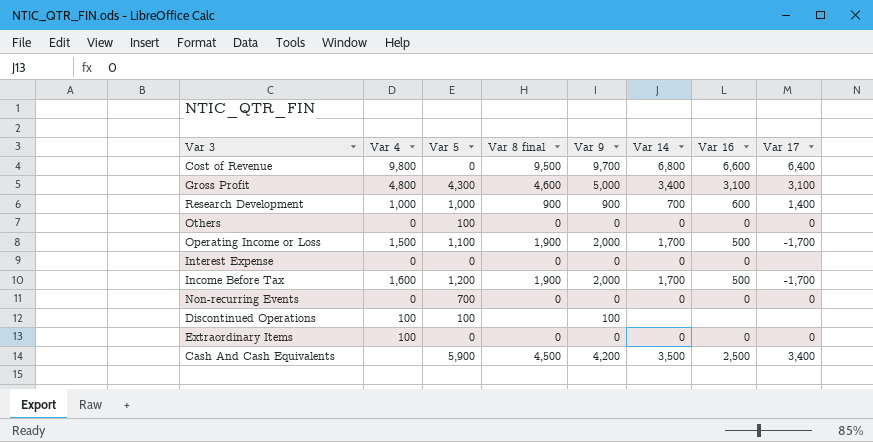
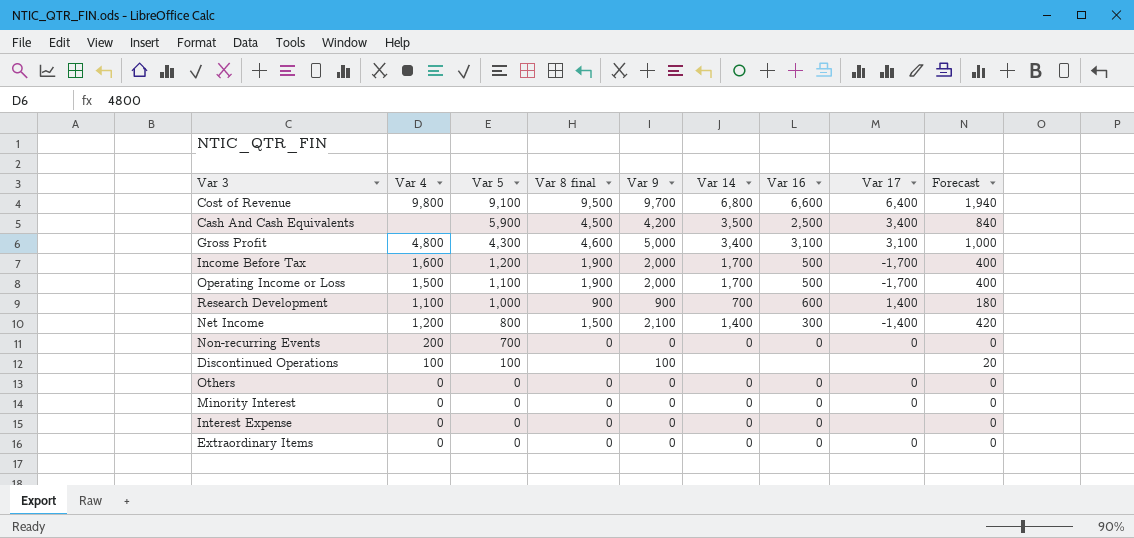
row order: none -> Var 5 descending
column Forecast | formula: none -> [Var 9] * 0.2
Cost of Revenue | Var 5: 0 -> 9,100
Research Development | Var 4: 1,000 -> 1,100
row Net Income: none -> 1,200 | 800 | 1,500 | 2,100 | 1,400 | 300 | -1,400 | 420
Non-recurring Events | Var 4: 0 -> 200
Others | Var 5: 100 -> 0
row Minority Interest: none -> 0 | 0 | 0 | 0 | 0 | 0 | 0 | 0
Extraordinary Items | Var 4: 100 -> 0

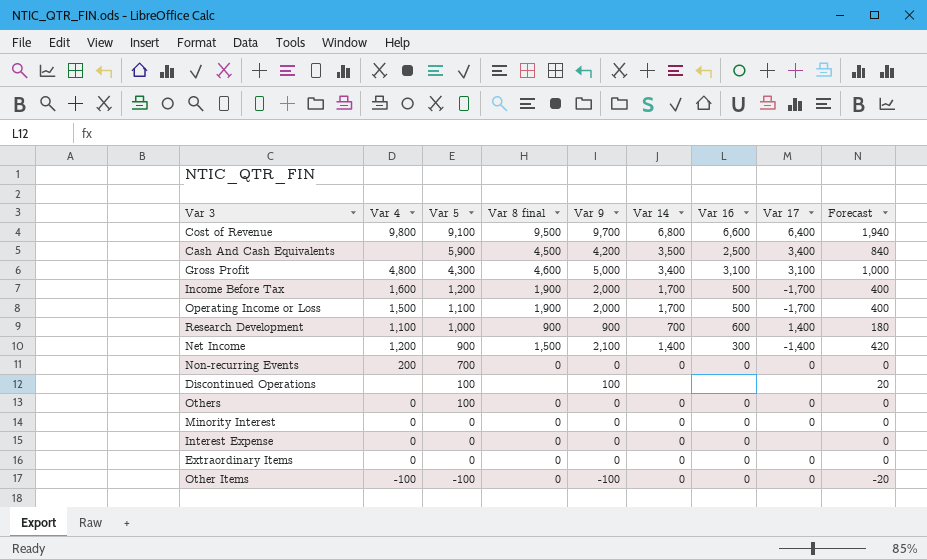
Net Income | Var 5: 800 -> 900
Discontinued Operations | Var 4: 100 -> none
Others | Var 5: 0 -> 100
row Other Items: none -> -100 | -100 | 0 | -100 | 0 | 0 | 0 | -20

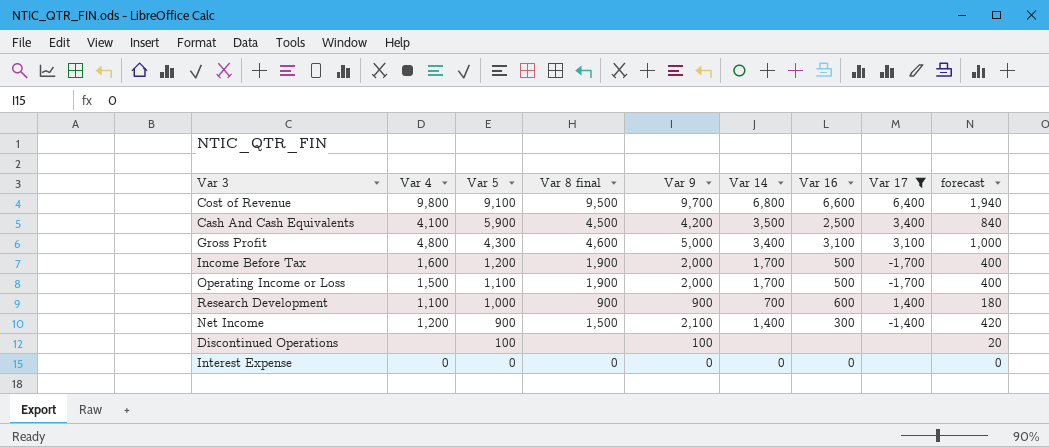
filter: none -> Var 17 != 0
column name: Forecast -> forecast
Cash And Cash Equivalents | Var 4: none -> 4,100

